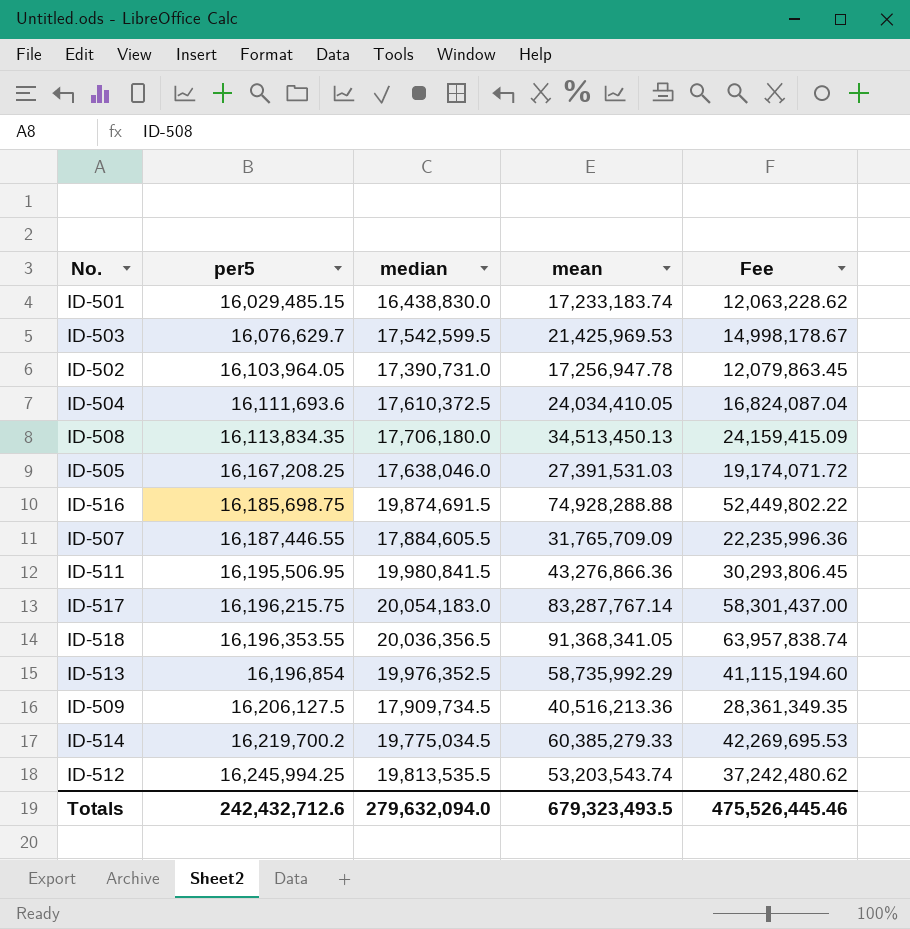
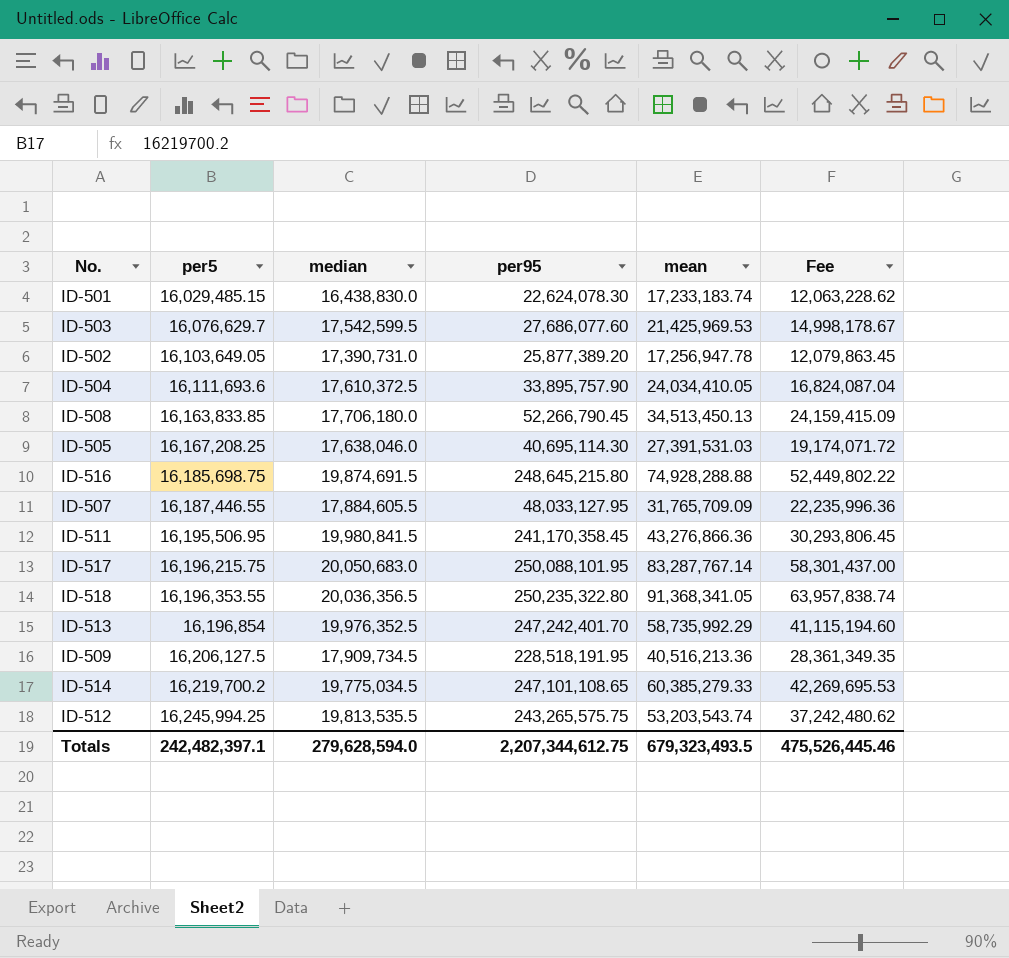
column per95 | position: none -> 4
ID-502 | per5: 16,103,964.05 -> 16,103,649.05
ID-508 | per5: 16,113,834.35 -> 16,163,833.85
ID-517 | median: 20,054,183.0 -> 20,050,683.0
Totals | per5: 242,432,712.6 -> 242,482,397.1
Totals | median: 279,632,094.0 -> 279,628,594.0

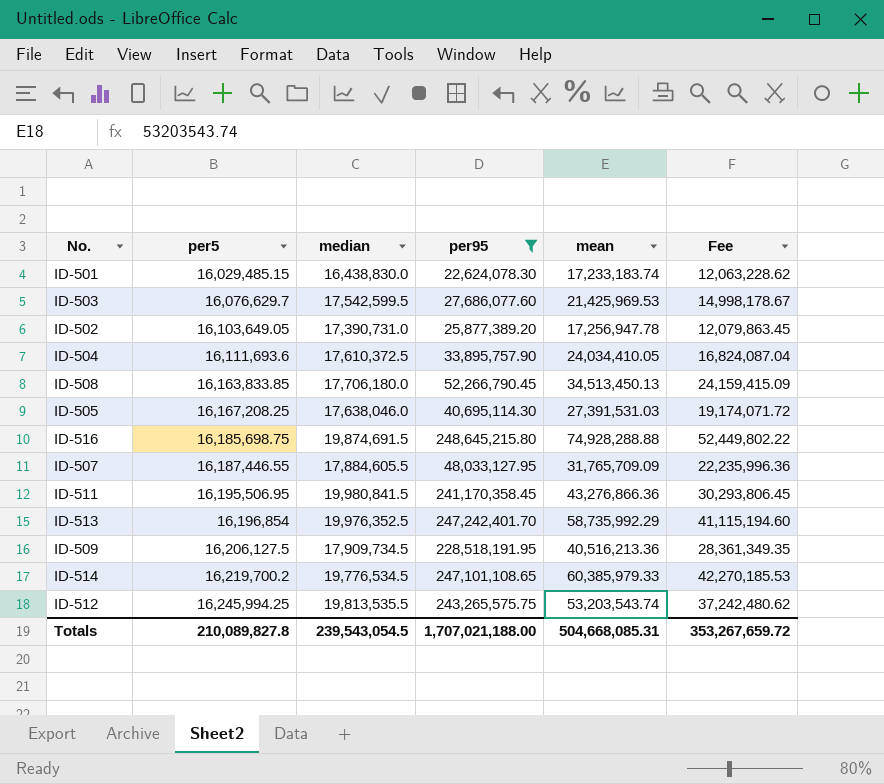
filter: none -> per95 <= 248,645,215.80
ID-514 | median: 19,775,034.5 -> 19,776,534.5
ID-514 | mean: 60,385,279.33 -> 60,385,979.33
ID-514 | Fee: 42,269,695.53 -> 42,270,185.53
Totals | per5: 242,482,397.1 -> 210,089,827.8
Totals | median: 279,628,594.0 -> 239,543,054.5
Totals | per95: 2,207,344,612.75 -> 1,707,021,188.00
Totals | mean: 679,323,493.5 -> 504,668,085.31
Totals | Fee: 475,526,445.46 -> 353,267,659.72

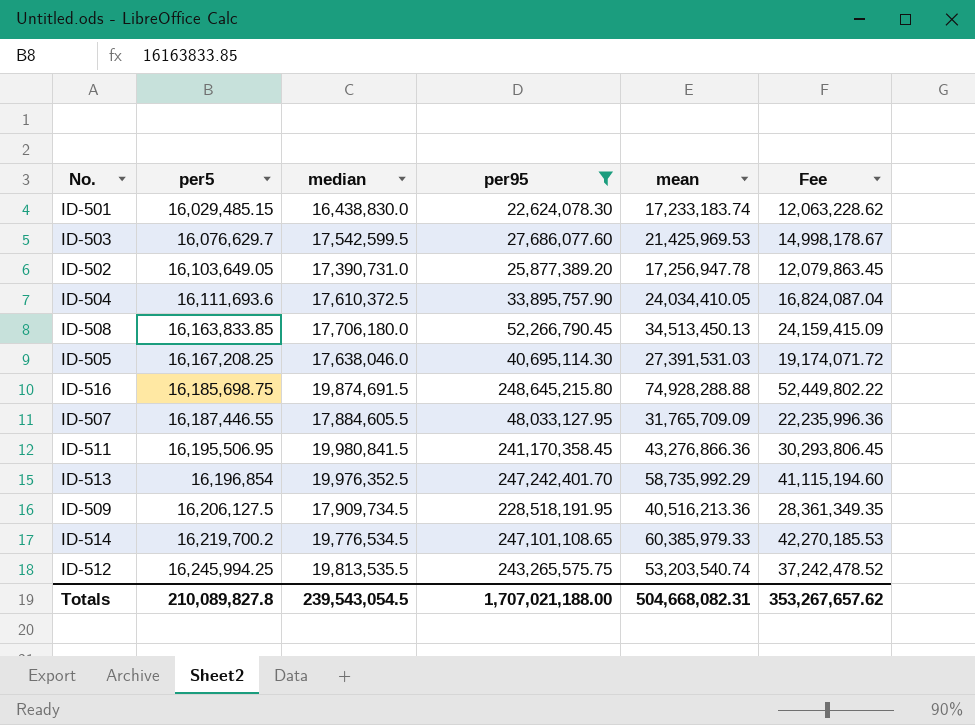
ID-512 | mean: 53,203,543.74 -> 53,203,540.74
ID-512 | Fee: 37,242,480.62 -> 37,242,478.52
Totals | mean: 504,668,085.31 -> 504,668,082.31
Totals | Fee: 353,267,659.72 -> 353,267,657.62

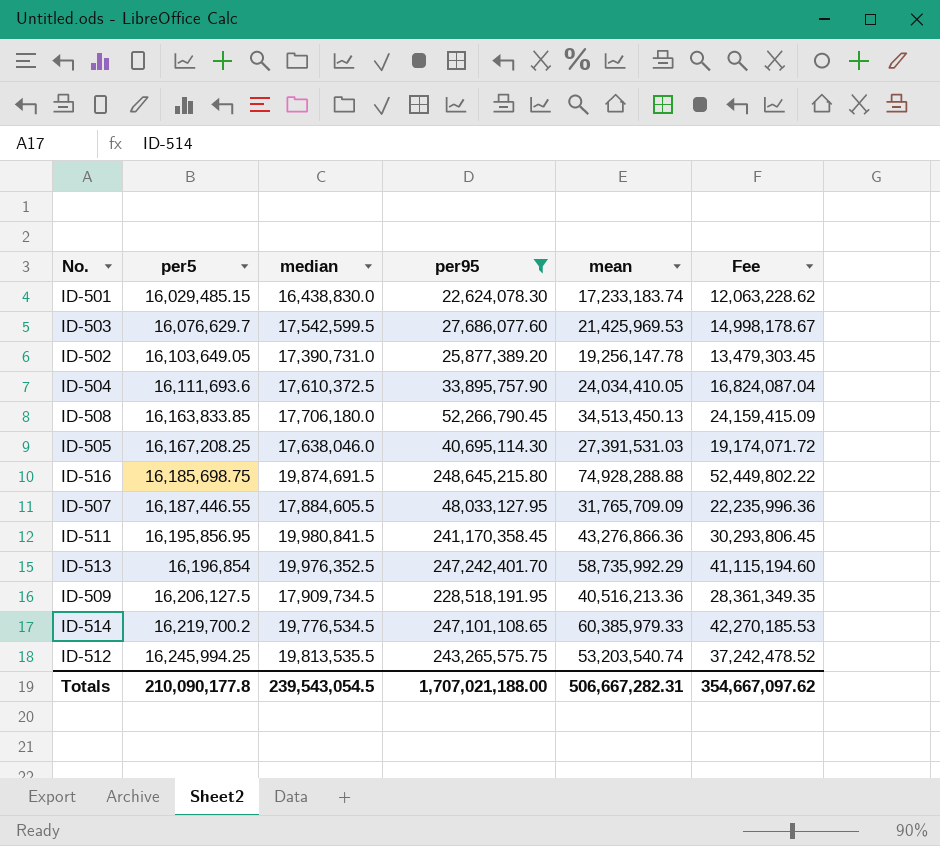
ID-502 | mean: 17,256,947.78 -> 19,256,147.78
ID-502 | Fee: 12,079,863.45 -> 13,479,303.45
ID-511 | per5: 16,195,506.95 -> 16,195,856.95
Totals | per5: 210,089,827.8 -> 210,090,177.8
Totals | mean: 504,668,082.31 -> 506,667,282.31
Totals | Fee: 353,267,657.62 -> 354,667,097.62

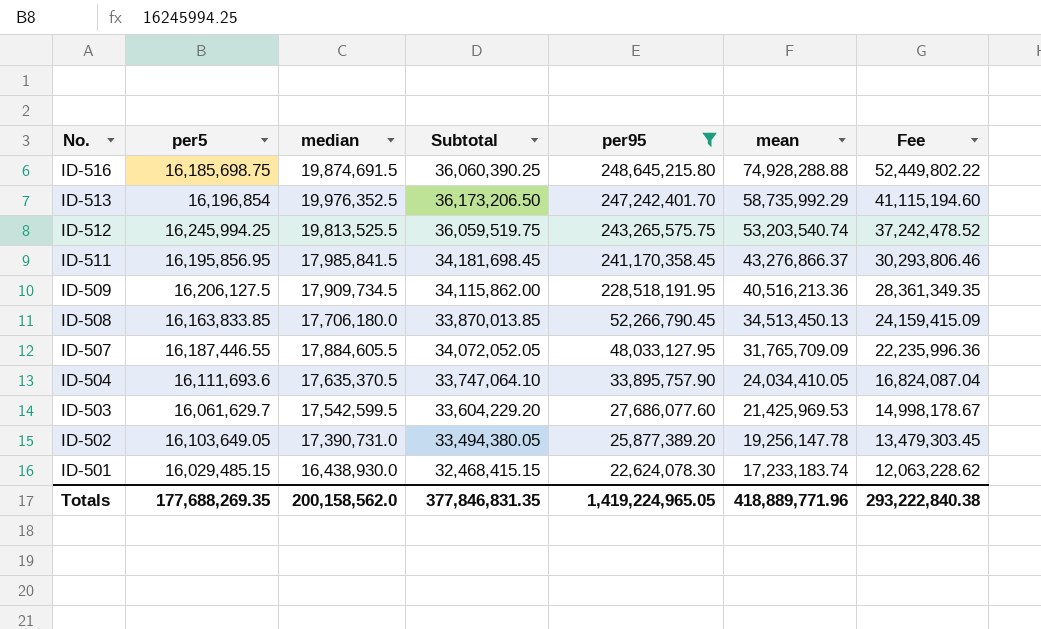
row order: per5 ascending -> No. descending
column Subtotal | formula: none -> [per5] + [median]
row ID-505: 16,167,208.25 | 17,638,046.0 | 40,695,114.30 | 27,391,531.03 | 19,174,071.72 -> none
row ID-514: 16,219,700.2 | 19,776,534.5 | 247,101,108.65 | 60,385,979.33 | 42,270,185.53 -> none
ID-512 | median: 19,813,535.5 -> 19,813,525.5
ID-511 | median: 19,980,841.5 -> 17,985,841.5
ID-511 | mean: 43,276,866.36 -> 43,276,866.37
ID-511 | Fee: 30,293,806.45 -> 30,293,806.46
ID-504 | median: 17,610,372.5 -> 17,635,370.5
ID-503 | per5: 16,076,629.7 -> 16,061,629.7
ID-501 | median: 16,438,830.0 -> 16,438,930.0
Totals | per5: 210,090,177.8 -> 177,688,269.35
Totals | median: 239,543,054.5 -> 200,158,562.0
Totals | per95: 1,707,021,188.00 -> 1,419,224,965.05
Totals | mean: 506,667,282.31 -> 418,889,771.96
Totals | Fee: 354,667,097.62 -> 293,222,840.38

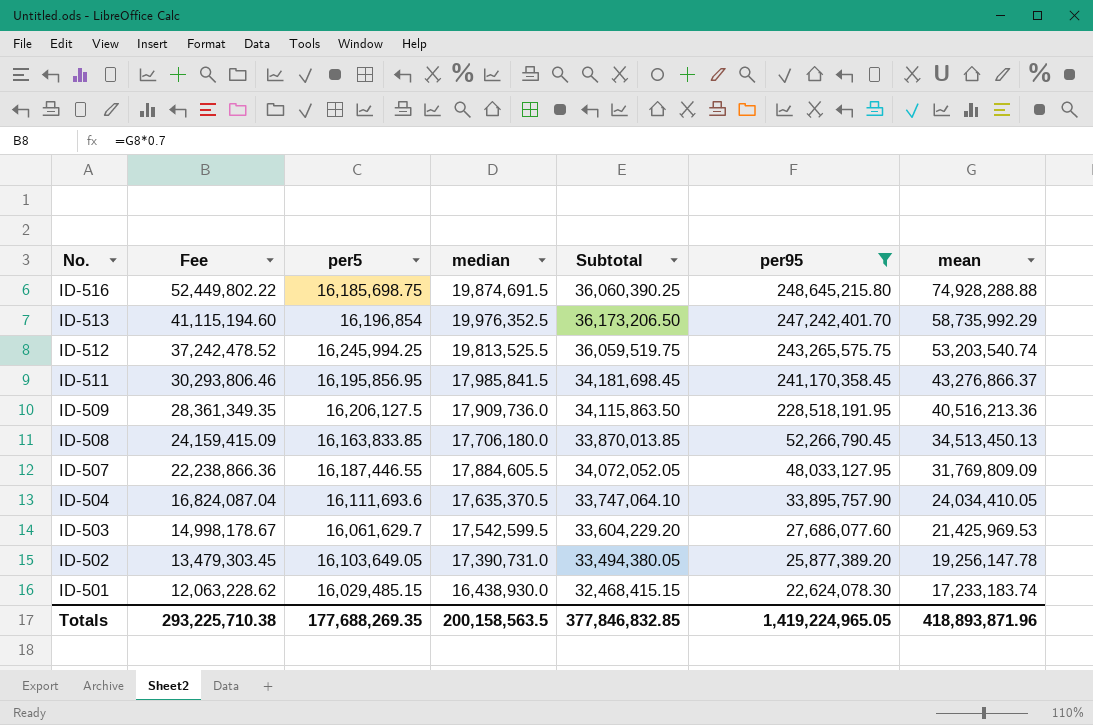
column Fee | position: 7 -> 2
ID-509 | median: 17,909,734.5 -> 17,909,736.0
ID-509 | Subtotal: 34,115,862.00 -> 34,115,863.50
ID-507 | Fee: 22,235,996.36 -> 22,238,866.36
ID-507 | mean: 31,765,709.09 -> 31,769,809.09
Totals | Fee: 293,222,840.38 -> 293,225,710.38
Totals | median: 200,158,562.0 -> 200,158,563.5
Totals | Subtotal: 377,846,831.35 -> 377,846,832.85
Totals | mean: 418,889,771.96 -> 418,893,871.96

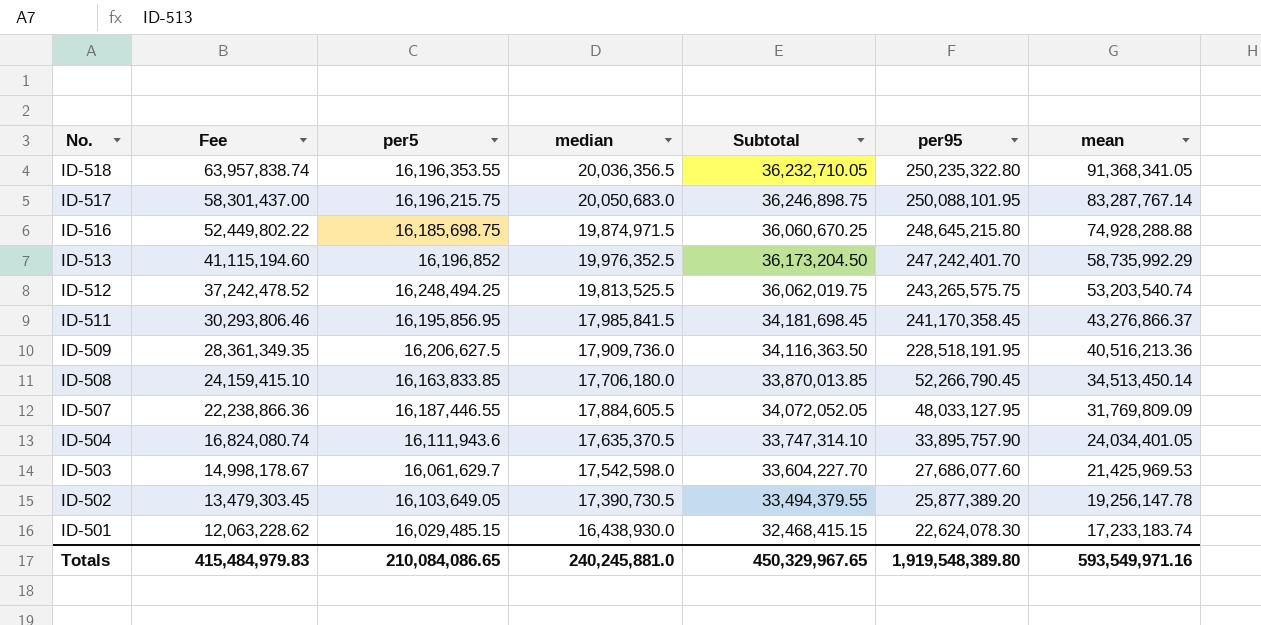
filter: per95 <= 248,645,215.80 -> none
ID-516 | median: 19,874,691.5 -> 19,874,971.5
ID-516 | Subtotal: 36,060,390.25 -> 36,060,670.25
ID-513 | per5: 16,196,854 -> 16,196,852
ID-513 | Subtotal: 36,173,206.50 -> 36,173,204.50
ID-512 | per5: 16,245,994.25 -> 16,248,494.25
ID-512 | Subtotal: 36,059,519.75 -> 36,062,019.75
ID-509 | per5: 16,206,127.5 -> 16,206,627.5
ID-509 | Subtotal: 34,115,863.50 -> 34,116,363.50
ID-508 | Fee: 24,159,415.09 -> 24,159,415.10
ID-508 | mean: 34,513,450.13 -> 34,513,450.14
ID-504 | Fee: 16,824,087.04 -> 16,824,080.74
ID-504 | per5: 16,111,693.6 -> 16,111,943.6
ID-504 | Subtotal: 33,747,064.10 -> 33,747,314.10
ID-504 | mean: 24,034,410.05 -> 24,034,401.05
ID-503 | median: 17,542,599.5 -> 17,542,598.0
ID-503 | Subtotal: 33,604,229.20 -> 33,604,227.70
ID-502 | median: 17,390,731.0 -> 17,390,730.5
ID-502 | Subtotal: 33,494,380.05 -> 33,494,379.55
Totals | Fee: 293,225,710.38 -> 415,484,979.83
Totals | per5: 177,688,269.35 -> 210,084,086.65
Totals | median: 200,158,563.5 -> 240,245,881.0
Totals | Subtotal: 377,846,832.85 -> 450,329,967.65
Totals | per95: 1,419,224,965.05 -> 1,919,548,389.80
Totals | mean: 418,893,871.96 -> 593,549,971.16

